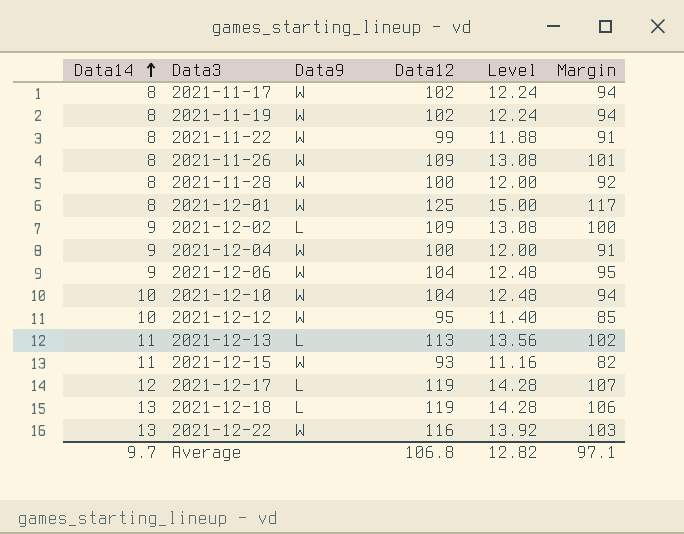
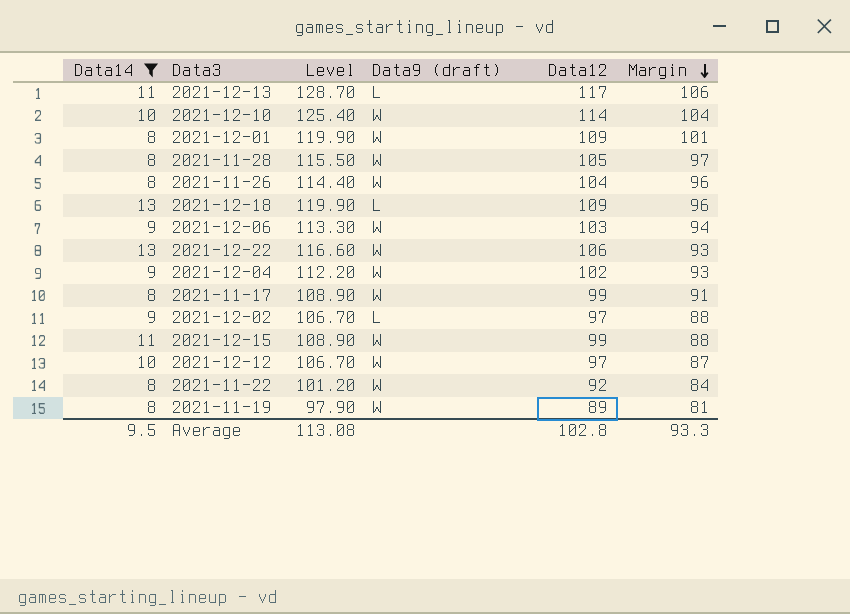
filter: none -> Data14 != 12
row order: Data14 ascending -> Margin descending
column Level | formula: [Data12] * 0.12 -> [Data12] * 1.1
column Level | position: 5 -> 3
column name: Data9 -> Data9 (draft)
2021-12-13 | Data12: 113 -> 117
2021-12-13 | Margin: 102 -> 106
2021-12-10 | Data12: 104 -> 114
2021-12-10 | Margin: 94 -> 104
2021-12-01 | Data12: 125 -> 109
2021-12-01 | Margin: 117 -> 101
2021-11-28 | Data12: 100 -> 105
2021-11-28 | Margin: 92 -> 97
2021-11-26 | Data12: 109 -> 104
2021-11-26 | Margin: 101 -> 96
2021-12-18 | Data12: 119 -> 109
2021-12-18 | Margin: 106 -> 96
2021-12-06 | Data12: 104 -> 103
2021-12-06 | Margin: 95 -> 94
2021-12-22 | Data12: 116 -> 106
2021-12-22 | Margin: 103 -> 93
2021-12-04 | Data12: 100 -> 102
2021-12-04 | Margin: 91 -> 93
2021-11-17 | Data12: 102 -> 99
2021-11-17 | Margin: 94 -> 91
2021-12-02 | Data12: 109 -> 97
2021-12-02 | Margin: 100 -> 88
2021-12-15 | Data12: 93 -> 99
2021-12-15 | Margin: 82 -> 88
2021-12-12 | Data12: 95 -> 97
2021-12-12 | Margin: 85 -> 87
2021-11-22 | Data12: 99 -> 92
2021-11-22 | Margin: 91 -> 84
2021-11-19 | Data12: 102 -> 89
2021-11-19 | Margin: 94 -> 81
Average | Data14: 9.7 -> 9.5
Average | Level: 12.82 -> 113.08
Average | Data12: 106.8 -> 102.8
Average | Margin: 97.1 -> 93.3

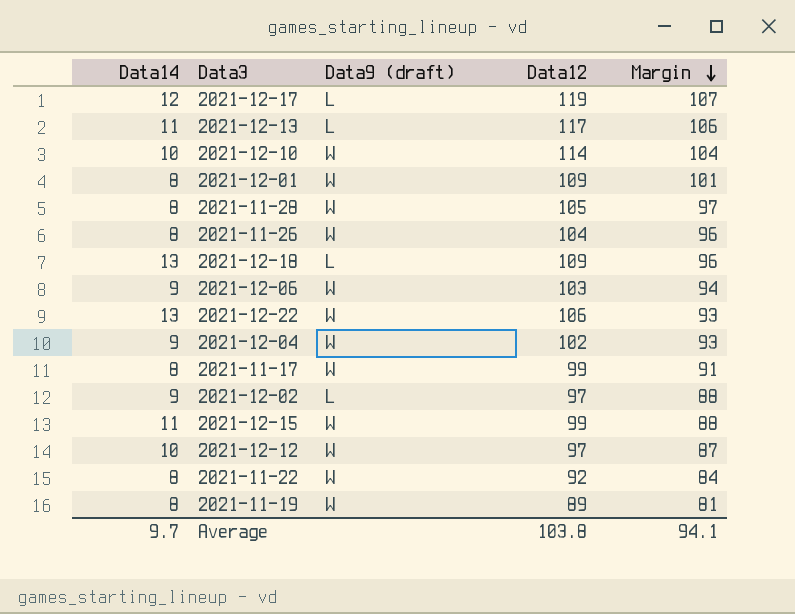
filter: Data14 != 12 -> none
column Level | formula: [Data12] * 1.1 -> none
Average | Data14: 9.5 -> 9.7
Average | Data12: 102.8 -> 103.8
Average | Margin: 93.3 -> 94.1

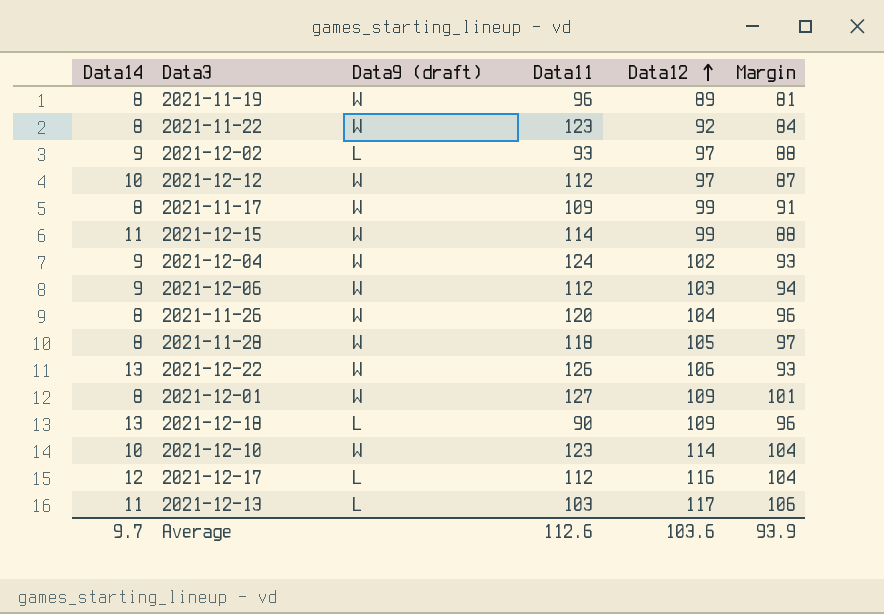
row order: Margin descending -> Data12 ascending
column Data11 | position: none -> 4
2021-12-17 | Data12: 119 -> 116
2021-12-17 | Margin: 107 -> 104
Average | Data12: 103.8 -> 103.6
Average | Margin: 94.1 -> 93.9

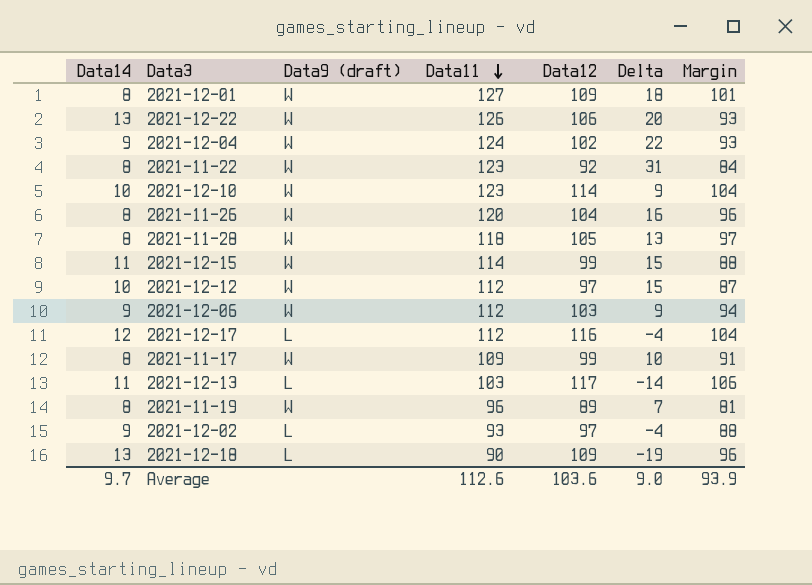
row order: Data12 ascending -> Data11 descending
column Delta | formula: none -> [Data11] - [Data12]

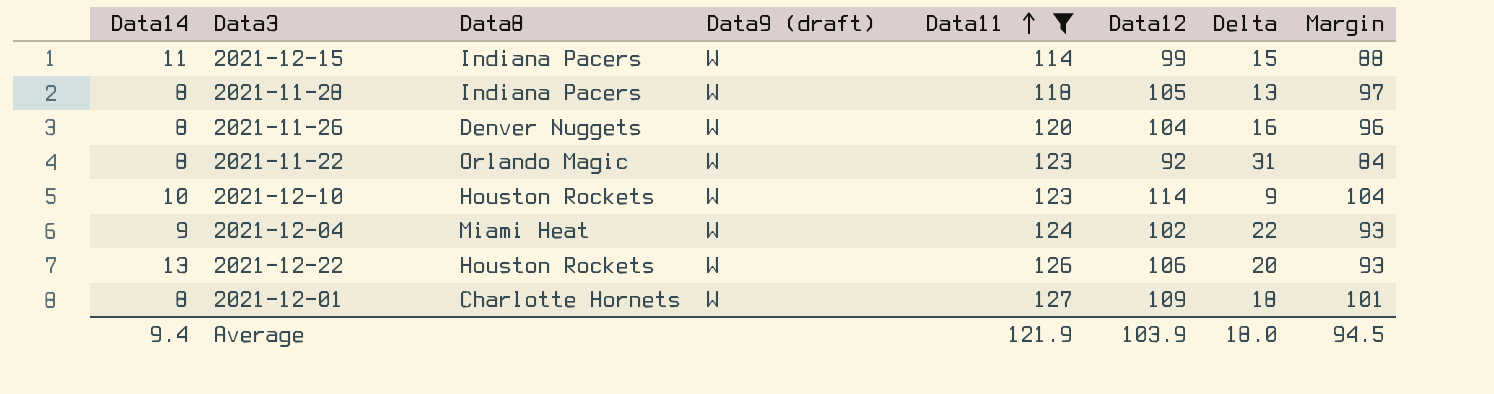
filter: none -> Data11 >= 114
row order: Data11 descending -> Data11 ascending
column Data8 | position: none -> 3
Average | Data14: 9.7 -> 9.4
Average | Data11: 112.6 -> 121.9
Average | Data12: 103.6 -> 103.9
Average | Delta: 9.0 -> 18.0
Average | Margin: 93.9 -> 94.5

